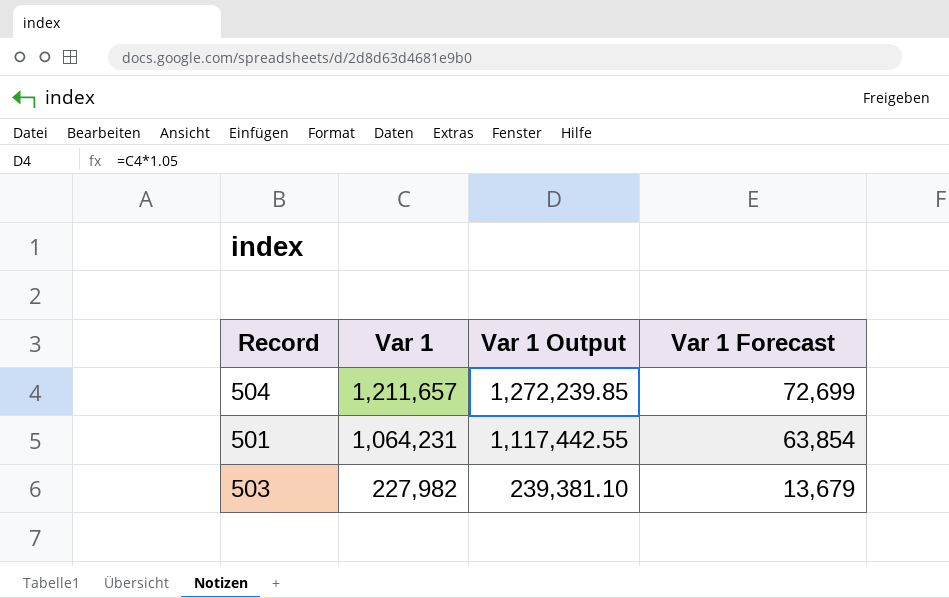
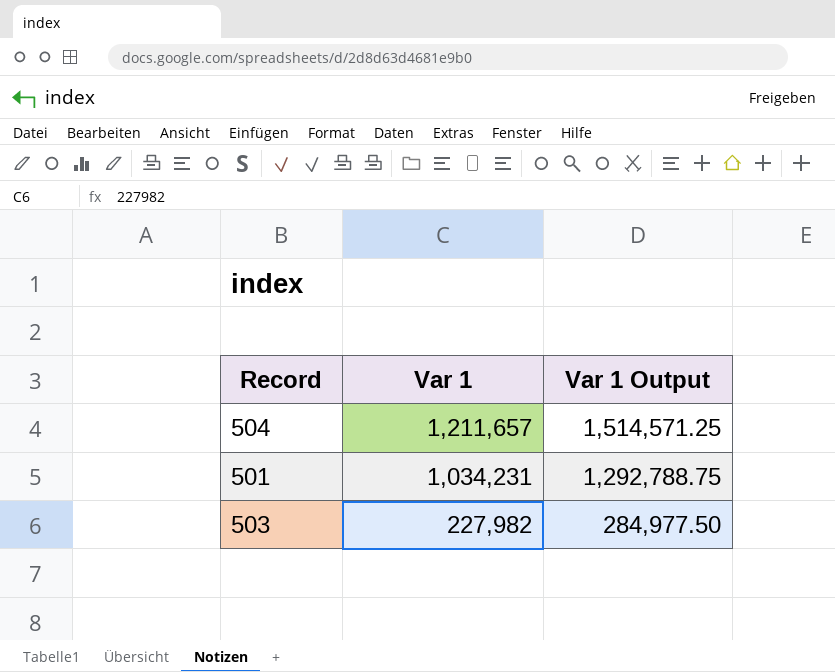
column Var 1 Forecast | formula: [Var 1] * 0.06 -> none
column Var 1 Output | formula: [Var 1] * 1.05 -> [Var 1] * 1.25
501 | Var 1: 1,064,231 -> 1,034,231

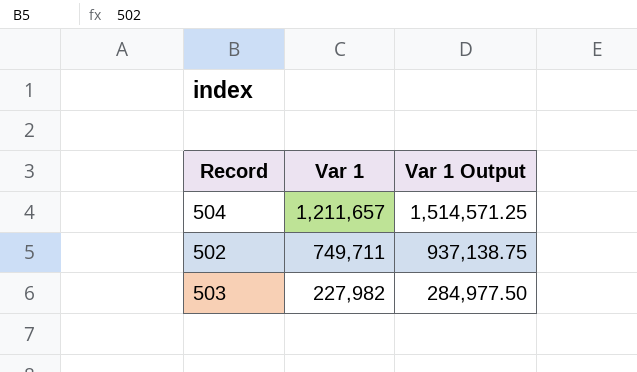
row 501: 1,034,231 | 1,292,788.75 -> none
row 502: none -> 749,711 | 937,138.75

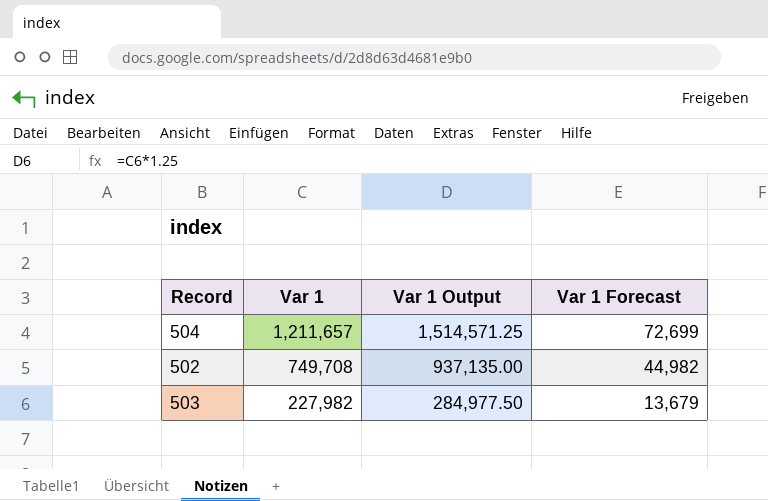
column Var 1 Forecast | formula: none -> [Var 1] * 0.06
502 | Var 1: 749,711 -> 749,708
502 | Var 1 Output: 937,138.75 -> 937,135.00

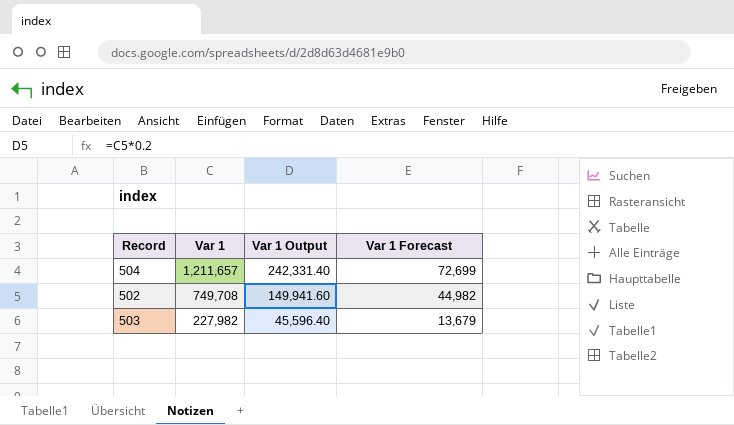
column Var 1 Output | formula: [Var 1] * 1.25 -> [Var 1] * 0.2

